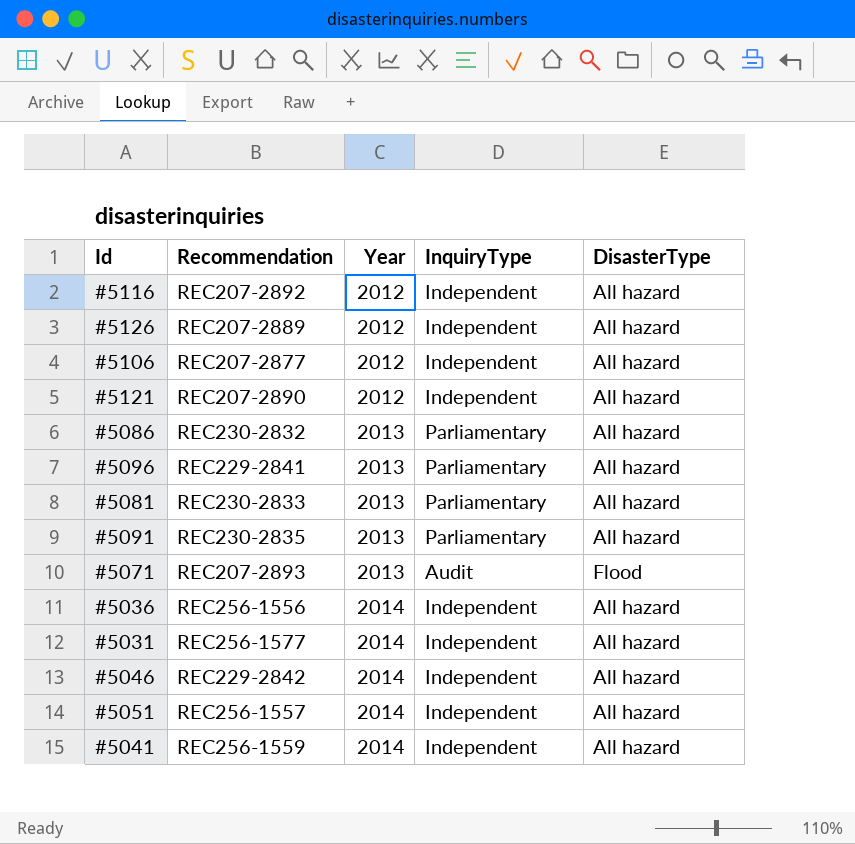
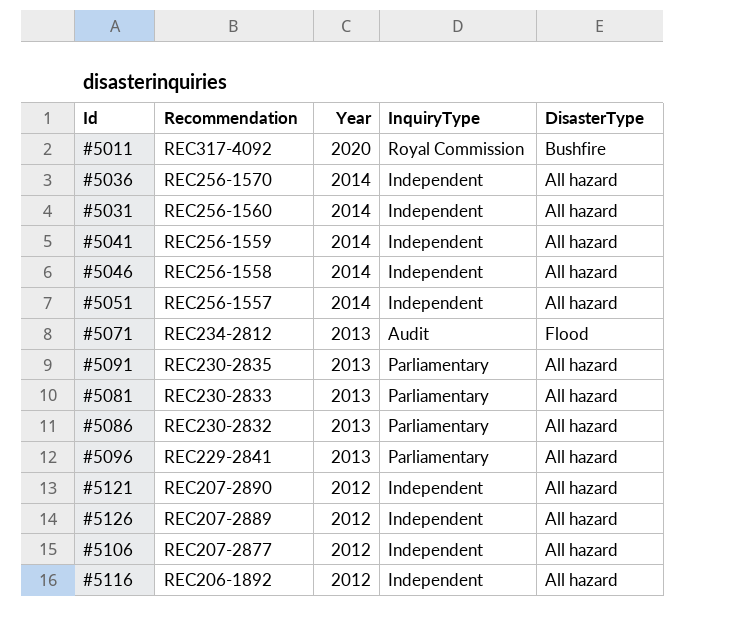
row order: Year ascending -> Recommendation descending
row #5011: none -> REC317-4092 | 2020 | Royal Commission | Bushfire
#5036 | Recommendation: REC256-1556 -> REC256-1570
#5031 | Recommendation: REC256-1577 -> REC256-1560
#5046 | Recommendation: REC229-2842 -> REC256-1558
#5071 | Recommendation: REC207-2893 -> REC234-2812
#5116 | Recommendation: REC207-2892 -> REC206-1892

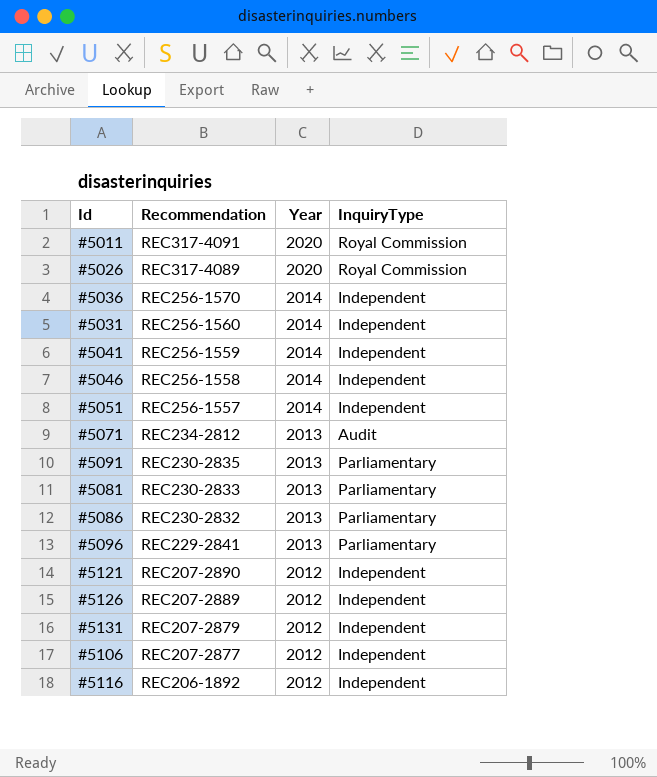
column DisasterType | position: 5 -> none
#5011 | Recommendation: REC317-4092 -> REC317-4091
row #5026: none -> REC317-4089 | 2020 | Royal Commission
row #5131: none -> REC207-2879 | 2012 | Independent

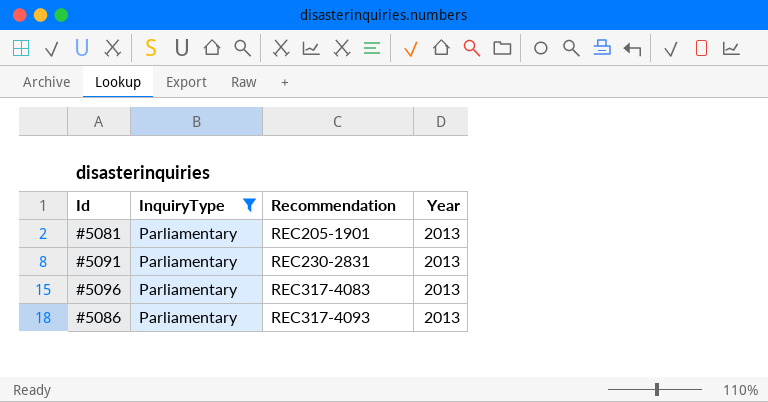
filter: none -> InquiryType = Parliamentary
row order: Recommendation descending -> Recommendation ascending
column InquiryType | position: 4 -> 2
#5081 | Recommendation: REC230-2833 -> REC205-1901
#5091 | Recommendation: REC230-2835 -> REC230-2831
#5096 | Recommendation: REC229-2841 -> REC317-4083
#5086 | Recommendation: REC230-2832 -> REC317-4093

